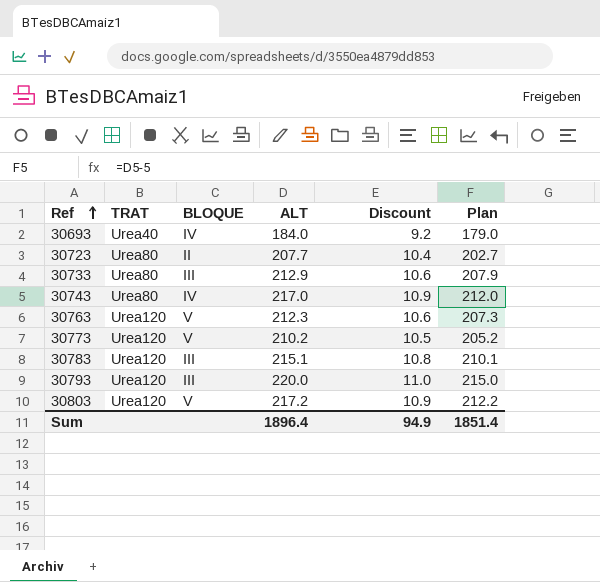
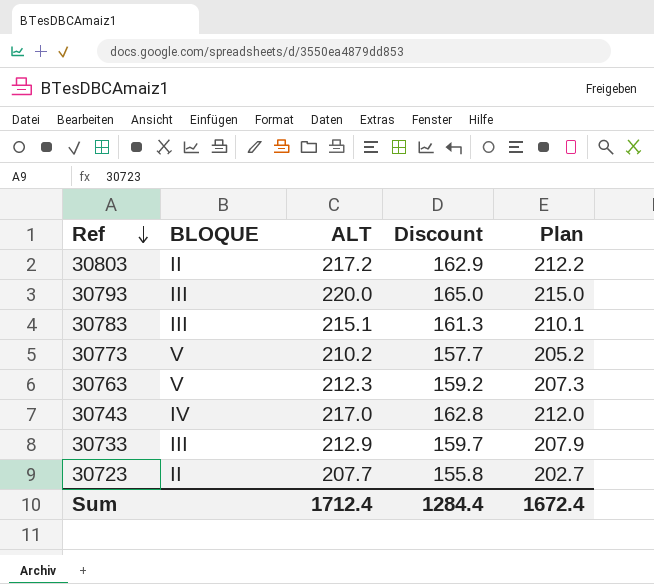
row order: Ref ascending -> Ref descending
column TRAT | position: 2 -> none
column Discount | formula: [ALT] * 0.05 -> [ALT] * 0.75
row 30693: Urea40 | IV | 184.0 | 9.2 | 179.0 -> none
30803 | BLOQUE: V -> II
Sum | ALT: 1896.4 -> 1712.4
Sum | Discount: 94.9 -> 1284.4
Sum | Plan: 1851.4 -> 1672.4

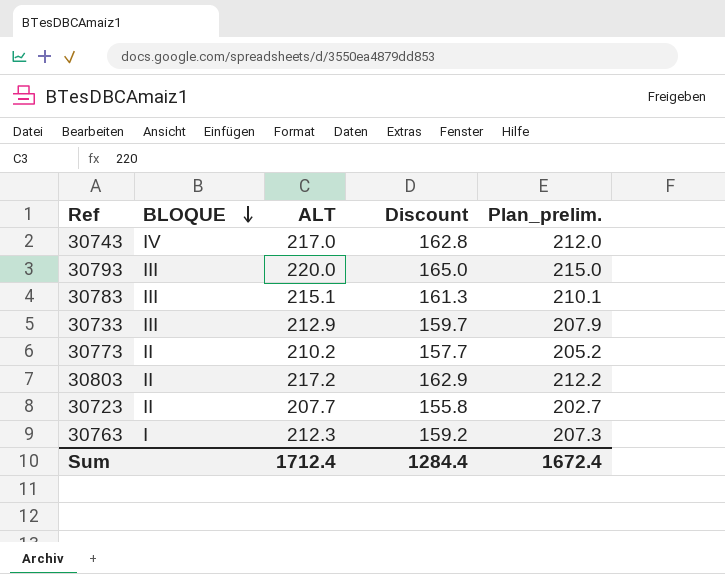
row order: Ref descending -> BLOQUE descending
column name: Plan -> Plan_prelim.
30773 | BLOQUE: V -> II
30763 | BLOQUE: V -> I

